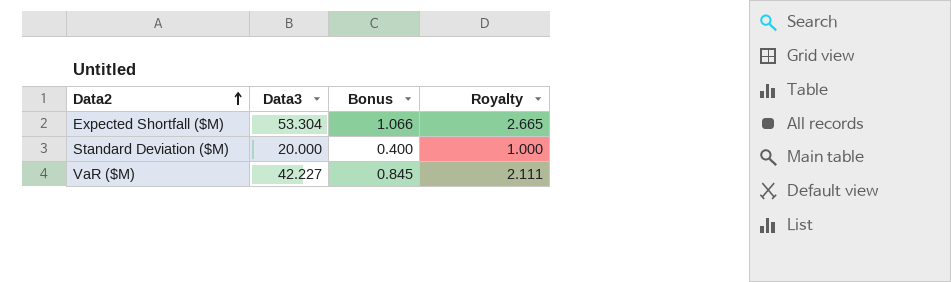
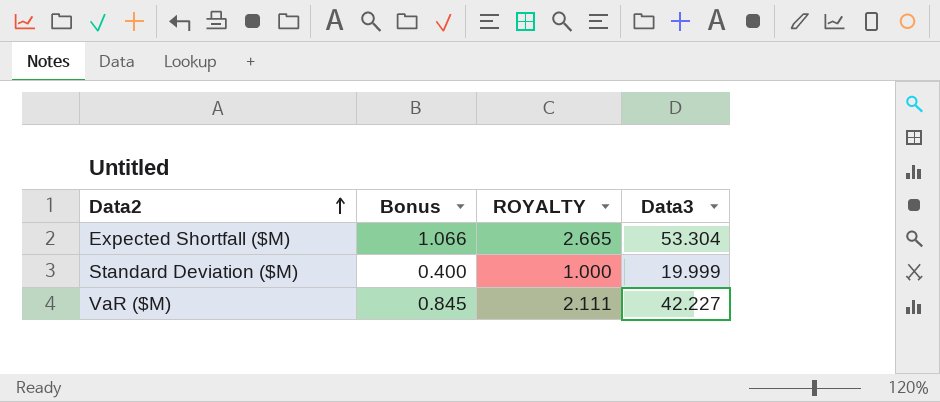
column name: Royalty -> ROYALTY
column Data3 | position: 2 -> 4
Standard Deviation ($M) | Data3: 20.000 -> 19.999

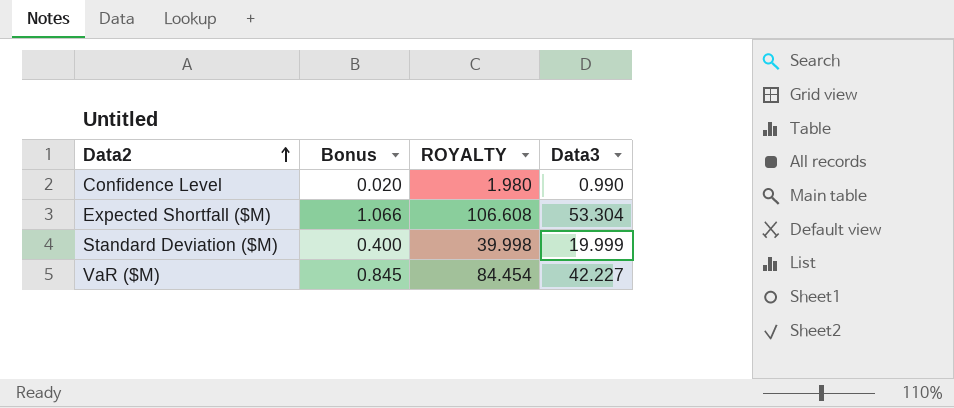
column ROYALTY | formula: [Data3] * 0.05 -> [Data3] * 2
row Confidence Level: none -> 0.020 | 1.980 | 0.990

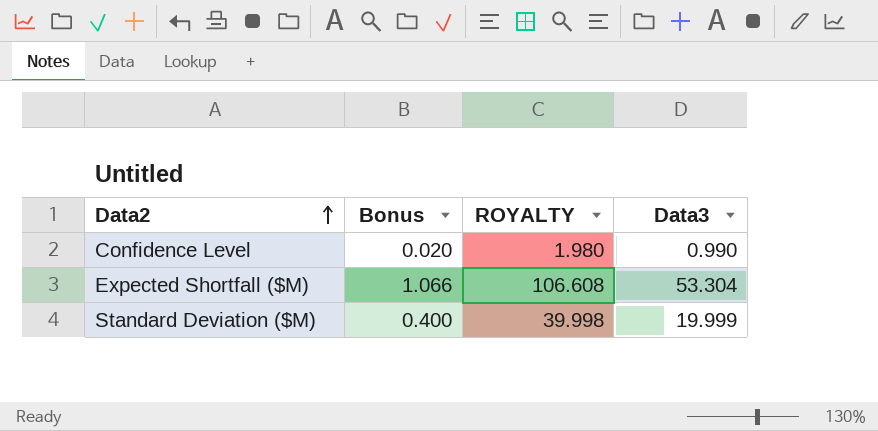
row VaR ($M): 0.845 | 84.454 | 42.227 -> none

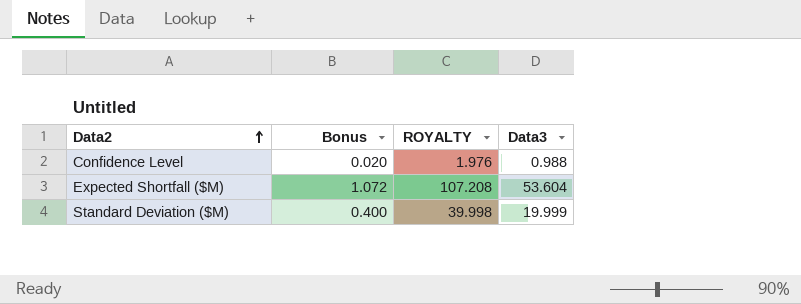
Confidence Level | ROYALTY: 1.980 -> 1.976
Confidence Level | Data3: 0.990 -> 0.988
Expected Shortfall ($M) | Bonus: 1.066 -> 1.072
Expected Shortfall ($M) | ROYALTY: 106.608 -> 107.208
Expected Shortfall ($M) | Data3: 53.304 -> 53.604

